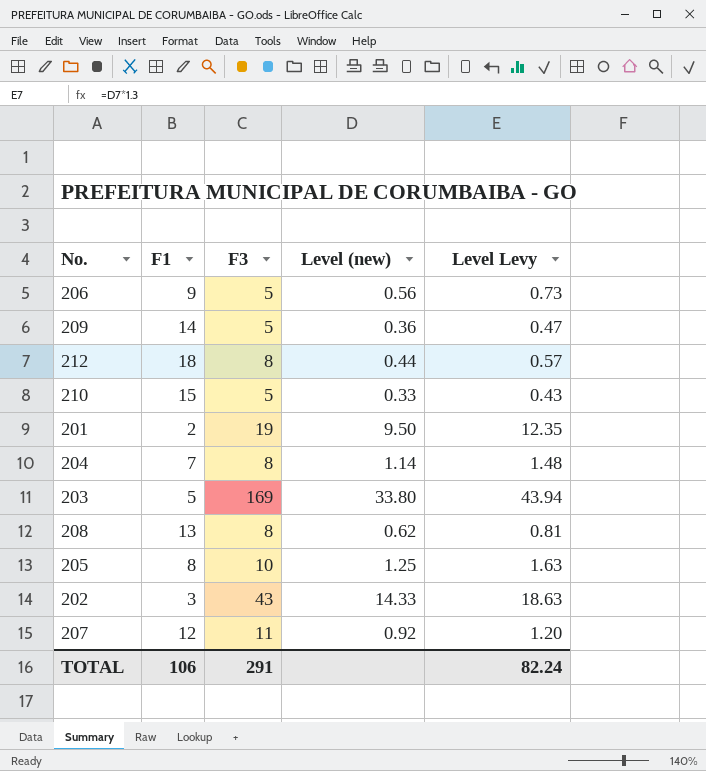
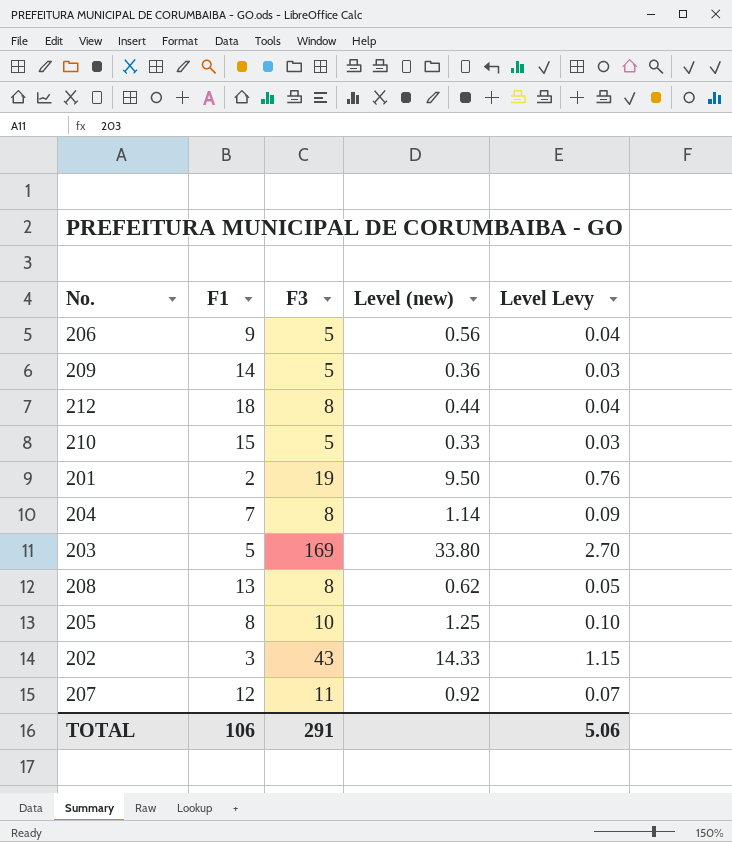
column Level Levy | formula: [Level (new)] * 1.3 -> [Level (new)] * 0.08
TOTAL | Level Levy: 82.24 -> 5.06

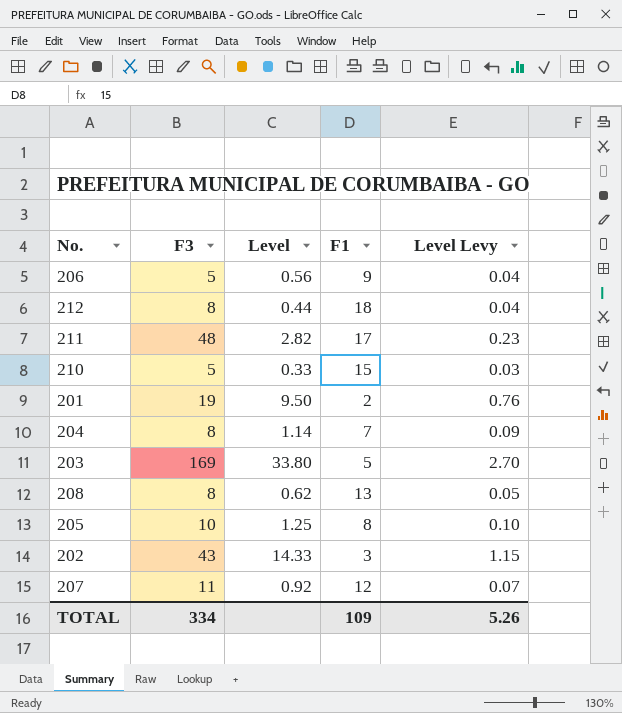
column name: Level (new) -> Level
column F1 | position: 2 -> 4
row 209: 14 | 5 | 0.36 | 0.03 -> none
row 211: none -> 48 | 2.82 | 17 | 0.23
TOTAL | F3: 291 -> 334
TOTAL | F1: 106 -> 109
TOTAL | Level Levy: 5.06 -> 5.26

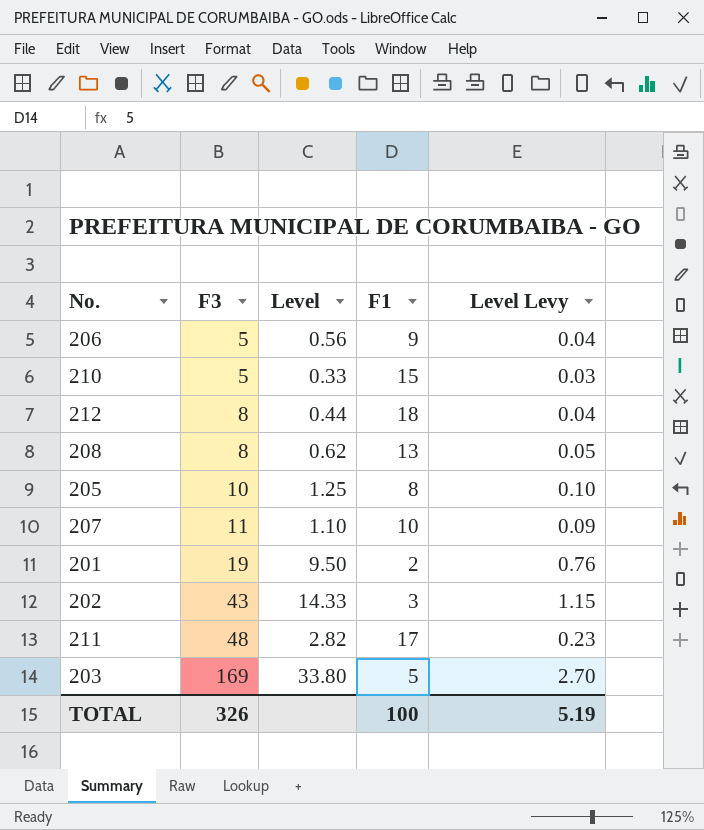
row order: none -> F3 ascending
row 204: 8 | 1.14 | 7 | 0.09 -> none
207 | Level: 0.92 -> 1.10
207 | F1: 12 -> 10
207 | Level Levy: 0.07 -> 0.09
TOTAL | F3: 334 -> 326
TOTAL | F1: 109 -> 100
TOTAL | Level Levy: 5.26 -> 5.19

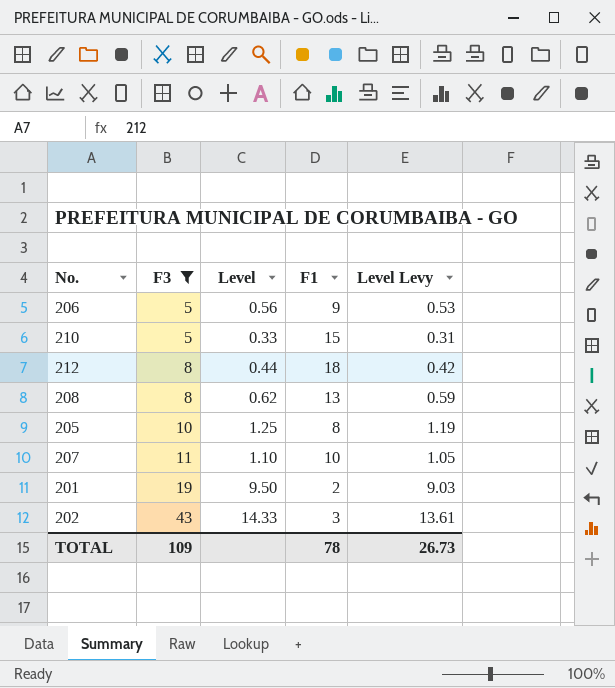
filter: none -> F3 <= 43
column Level Levy | formula: [Level] * 0.08 -> [Level] * 0.95
TOTAL | F3: 326 -> 109
TOTAL | F1: 100 -> 78
TOTAL | Level Levy: 5.19 -> 26.73

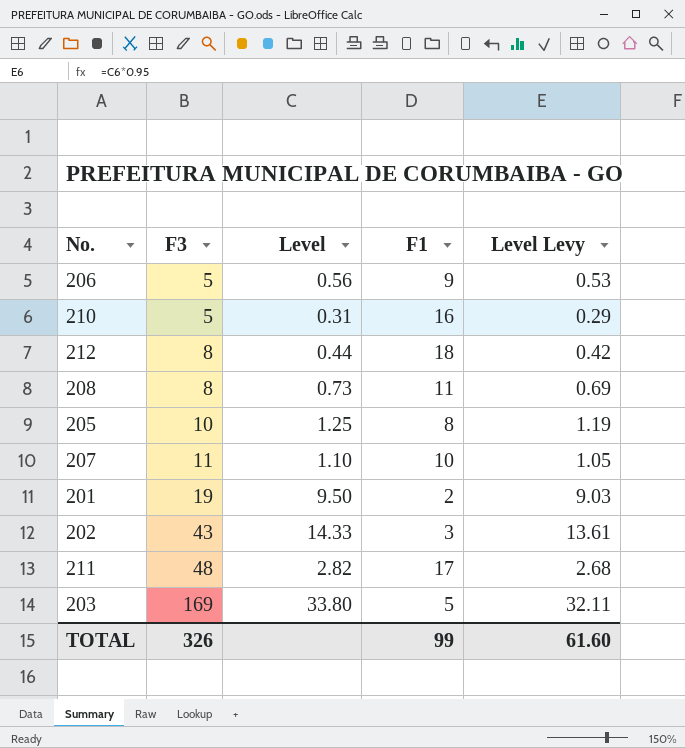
filter: F3 <= 43 -> none
210 | Level: 0.33 -> 0.31
210 | F1: 15 -> 16
210 | Level Levy: 0.31 -> 0.29
208 | Level: 0.62 -> 0.73
208 | F1: 13 -> 11
208 | Level Levy: 0.59 -> 0.69
TOTAL | F3: 109 -> 326
TOTAL | F1: 78 -> 99
TOTAL | Level Levy: 26.73 -> 61.60

